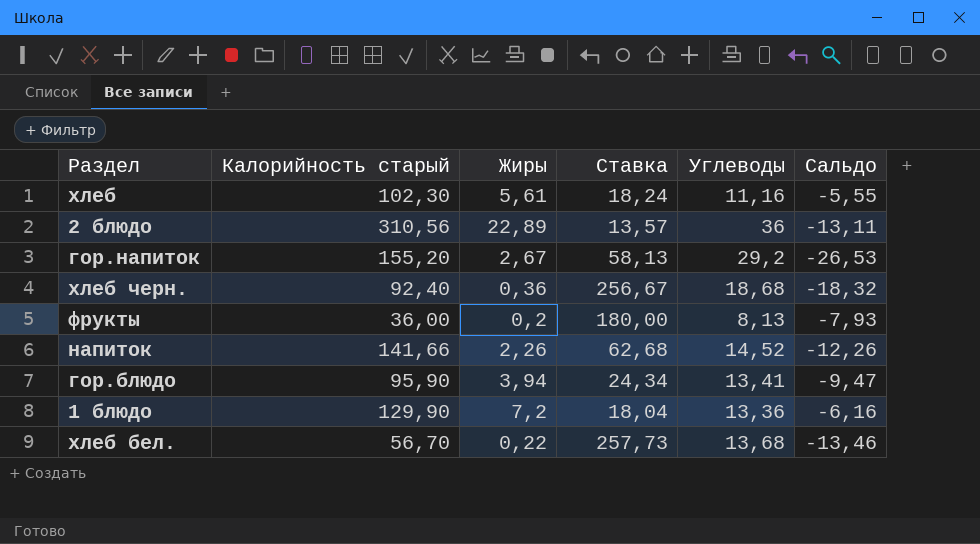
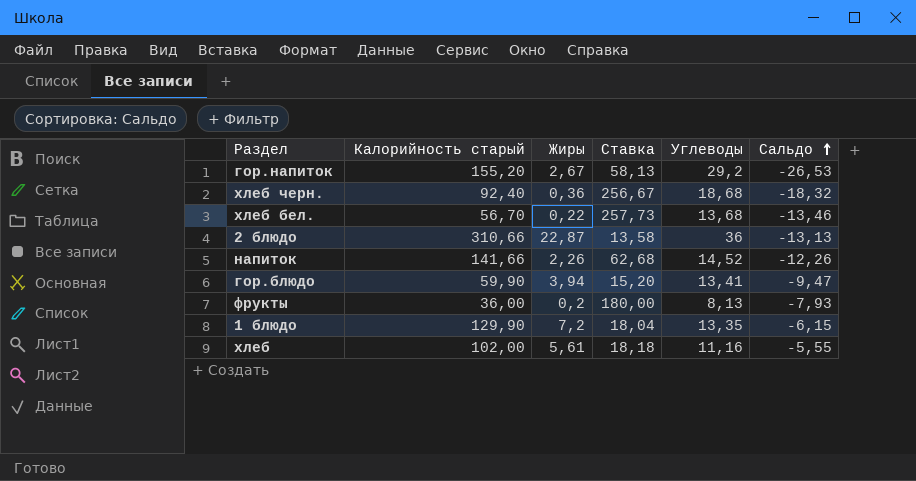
row order: none -> Сальдо ascending
2 блюдо | Калорийность старый: 310,56 -> 310,66
2 блюдо | Жиры: 22,89 -> 22,87
2 блюдо | Ставка: 13,57 -> 13,58
2 блюдо | Сальдо: -13,11 -> -13,13
гор.блюдо | Калорийность старый: 95,90 -> 59,90
гор.блюдо | Ставка: 24,34 -> 15,20
1 блюдо | Углеводы: 13,36 -> 13,35
1 блюдо | Сальдо: -6,16 -> -6,15
хлеб | Калорийность старый: 102,30 -> 102,00
хлеб | Ставка: 18,24 -> 18,18

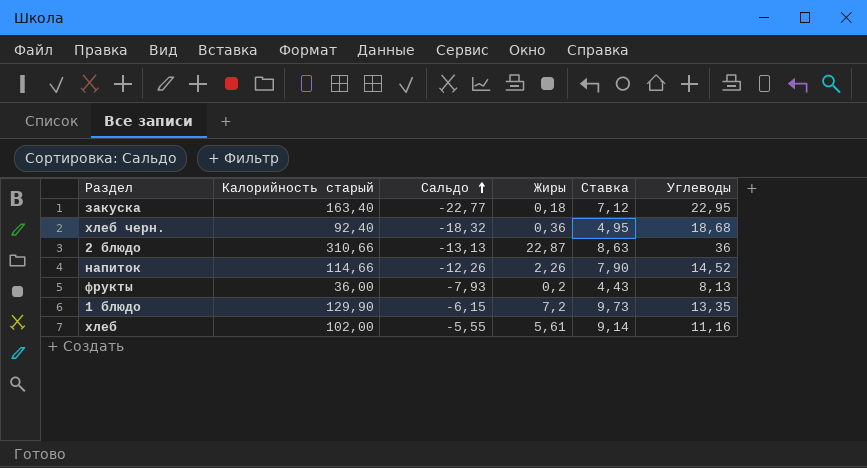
column Сальдо | position: 6 -> 3
column Ставка | formula: [Калорийность старый] / [Жиры] -> [Калорийность старый] / [Углеводы]
row гор.напиток: 155,20 | 2,67 | 58,13 | 29,2 | -26,53 -> none
row хлеб бел.: 56,70 | 0,22 | 257,73 | 13,68 | -13,46 -> none
row гор.блюдо: 59,90 | 3,94 | 15,20 | 13,41 | -9,47 -> none
row закуска: none -> 163,40 | -22,77 | 0,18 | 7,12 | 22,95
напиток | Калорийность старый: 141,66 -> 114,66

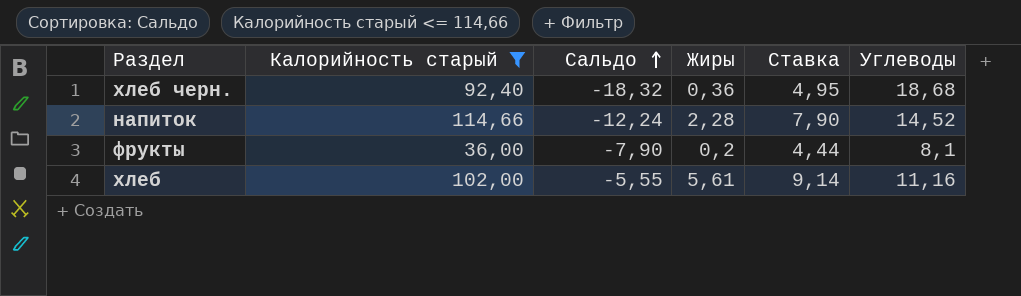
filter: none -> Калорийность старый <= 114,66
напиток | Сальдо: -12,26 -> -12,24
напиток | Жиры: 2,26 -> 2,28
фрукты | Сальдо: -7,93 -> -7,90
фрукты | Ставка: 4,43 -> 4,44
фрукты | Углеводы: 8,13 -> 8,1

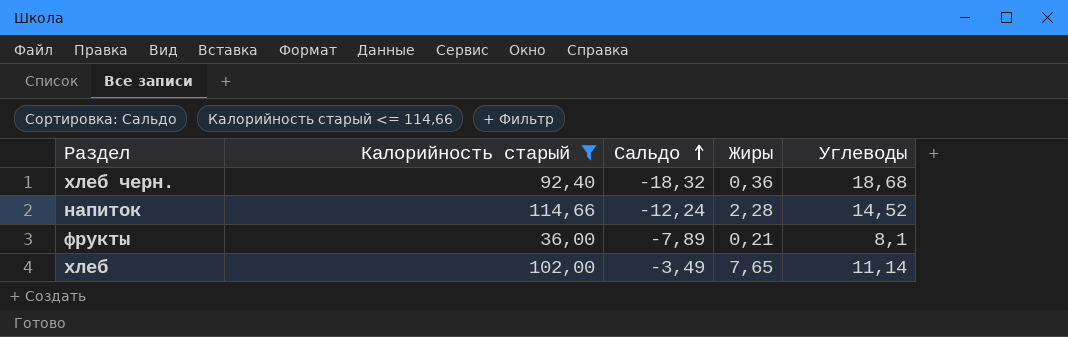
column Ставка | formula: [Калорийность старый] / [Углеводы] -> none
фрукты | Сальдо: -7,90 -> -7,89
фрукты | Жиры: 0,2 -> 0,21
хлеб | Сальдо: -5,55 -> -3,49
хлеб | Жиры: 5,61 -> 7,65
хлеб | Углеводы: 11,16 -> 11,14

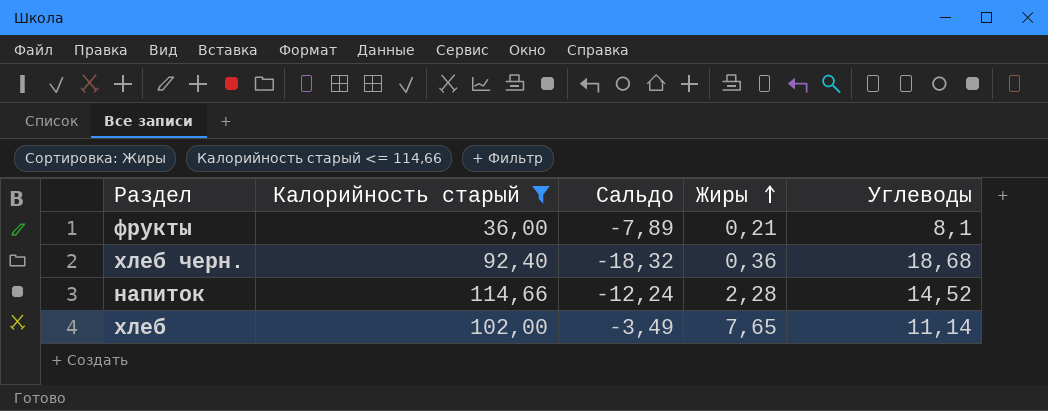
row order: Сальдо ascending -> Жиры ascending

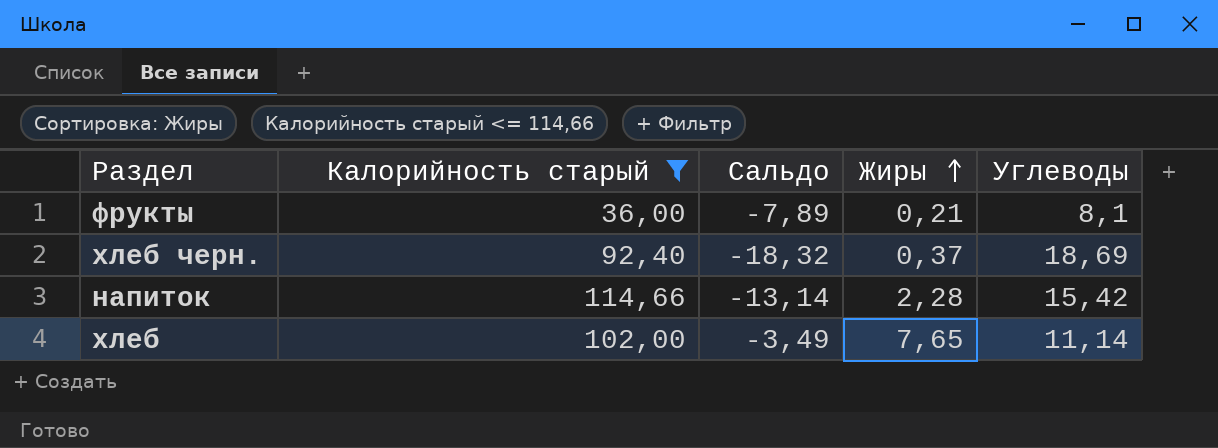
хлеб черн. | Жиры: 0,36 -> 0,37
хлеб черн. | Углеводы: 18,68 -> 18,69
напиток | Сальдо: -12,24 -> -13,14
напиток | Углеводы: 14,52 -> 15,42

